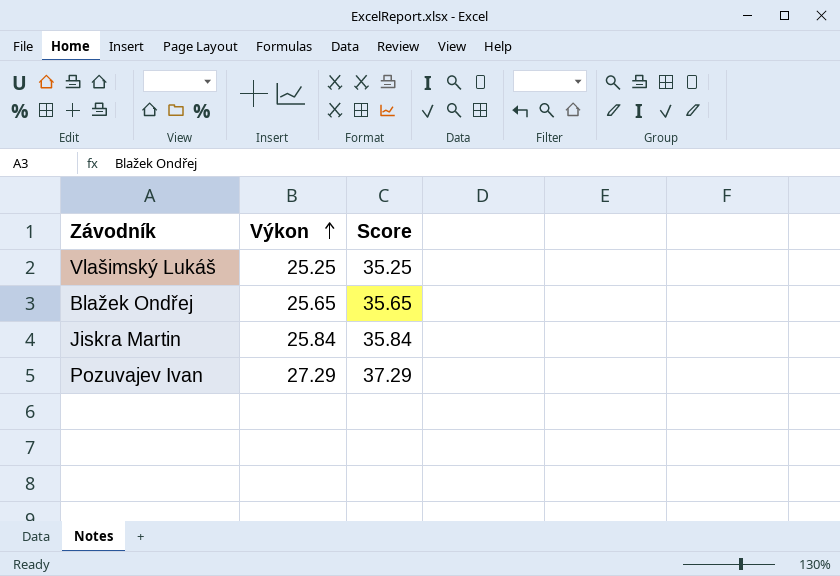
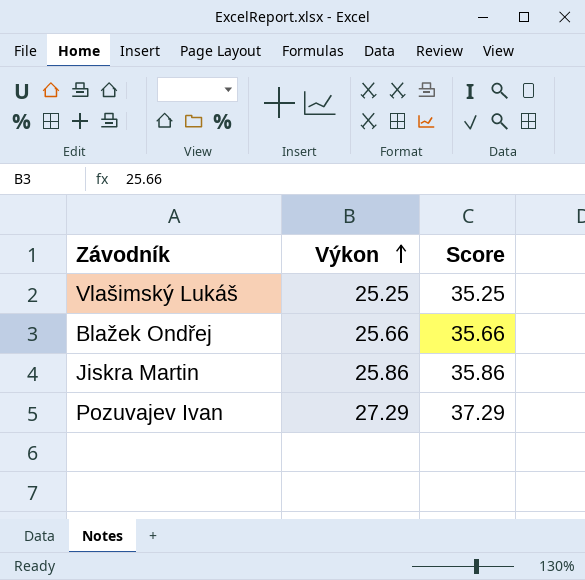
Blažek Ondřej | Výkon: 25.65 -> 25.66
Blažek Ondřej | Score: 35.65 -> 35.66
Jiskra Martin | Výkon: 25.84 -> 25.86
Jiskra Martin | Score: 35.84 -> 35.86

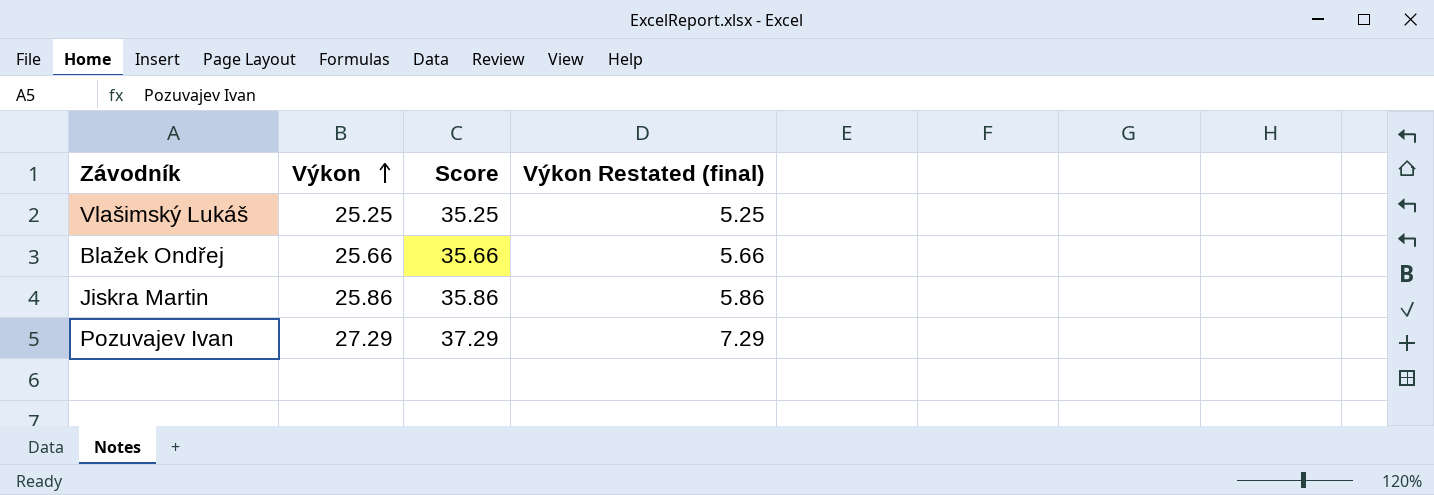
column Výkon Restated (final) | formula: none -> [Výkon] - 20

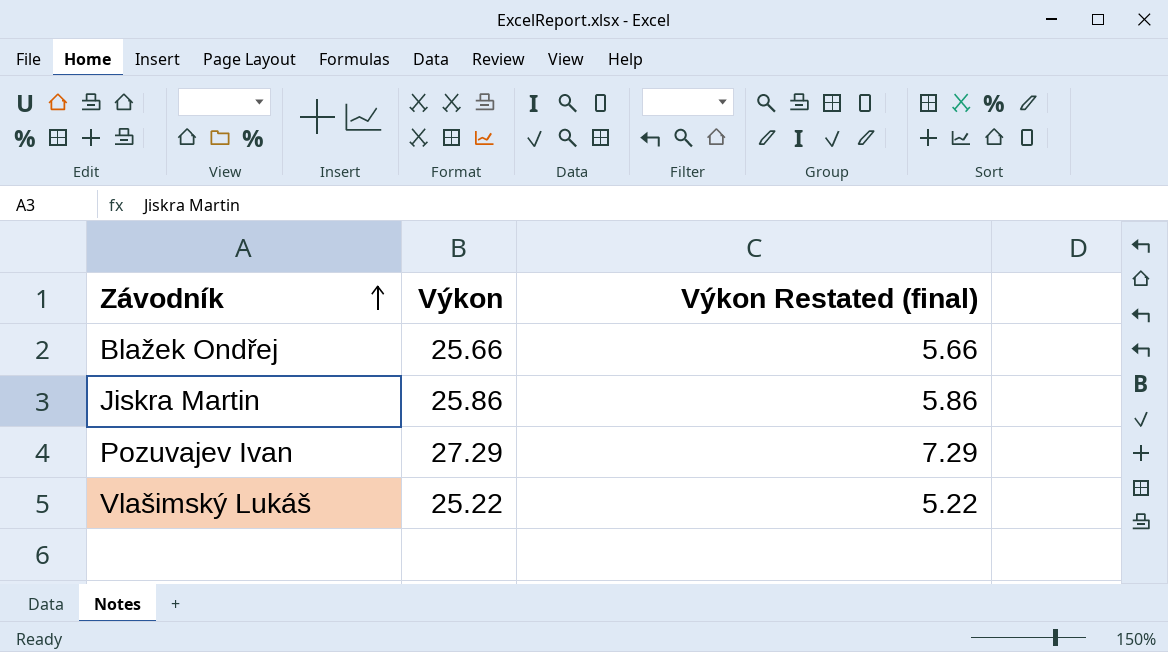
row order: Výkon ascending -> Závodník ascending
column Score | formula: [Výkon] + 10 -> none
Vlašimský Lukáš | Výkon: 25.25 -> 25.22
Vlašimský Lukáš | Výkon Restated (final): 5.25 -> 5.22

